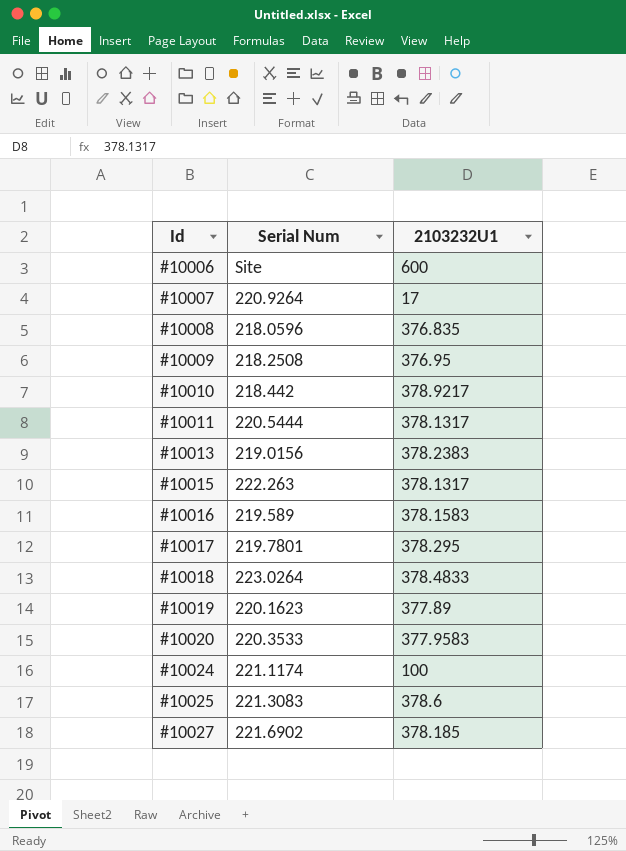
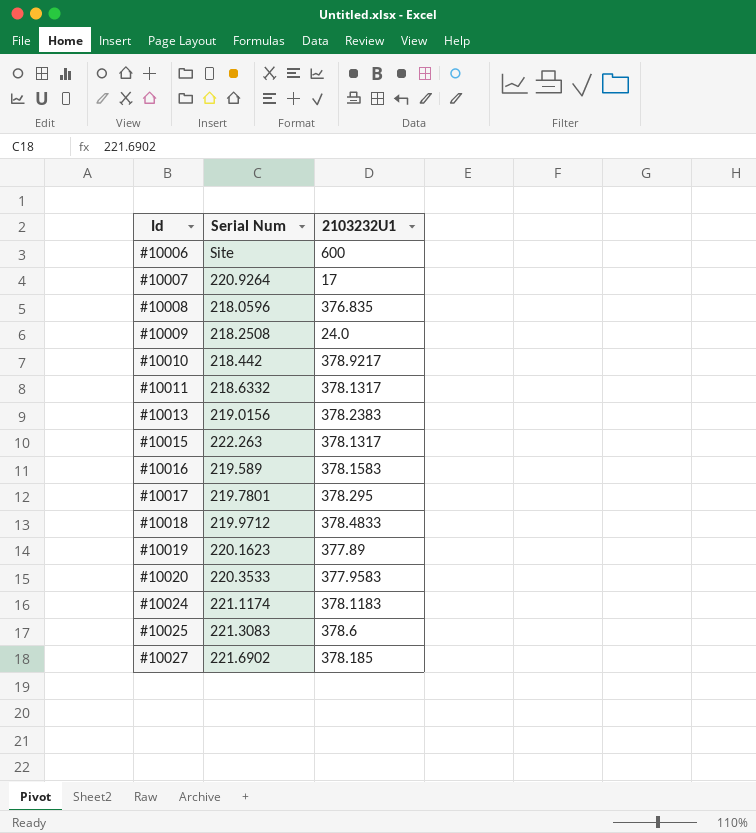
#10009 | 2103232U1: 376.95 -> 24.0
#10011 | Serial Num: 220.5444 -> 218.6332
#10018 | Serial Num: 223.0264 -> 219.9712
#10024 | 2103232U1: 100 -> 378.1183

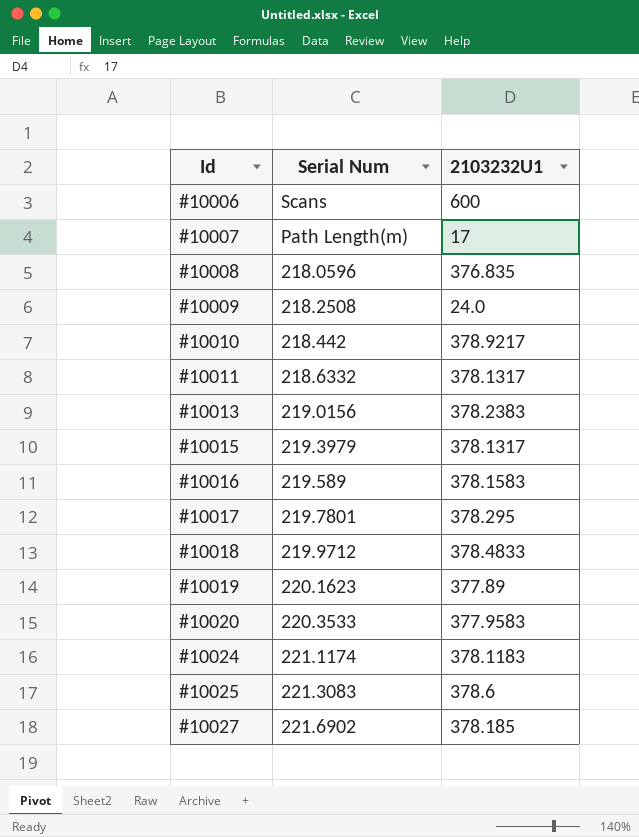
#10006 | Serial Num: Site -> Scans
#10007 | Serial Num: 220.9264 -> Path Length(m)
#10015 | Serial Num: 222.263 -> 219.3979

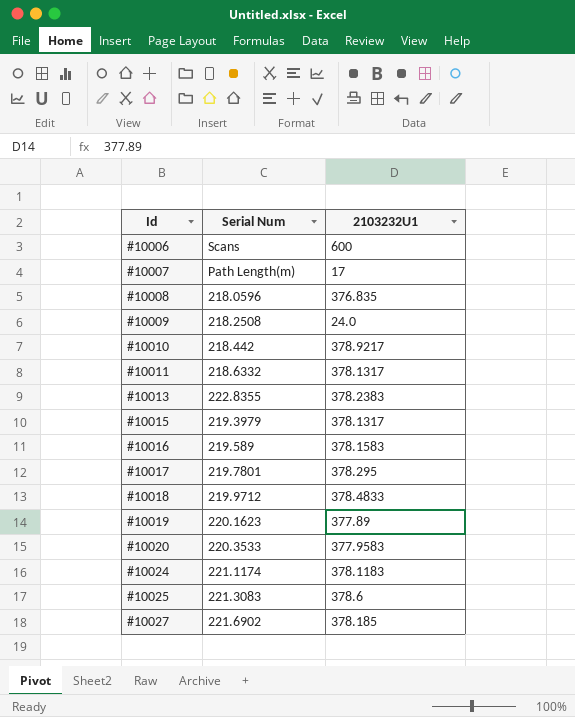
#10013 | Serial Num: 219.0156 -> 222.8355

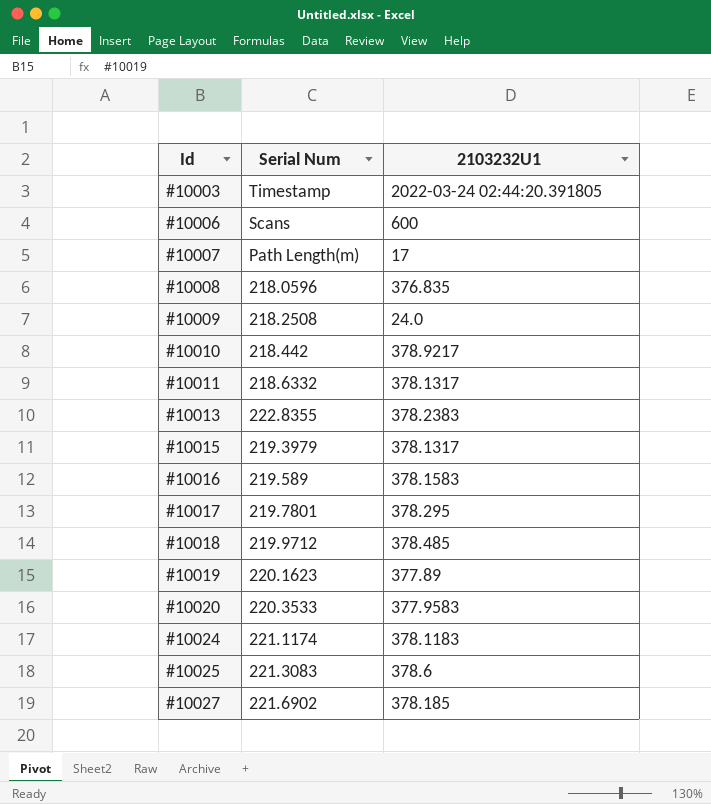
row #10003: none -> Timestamp | 2022-03-24 02:44:20.391805
#10018 | 2103232U1: 378.4833 -> 378.485

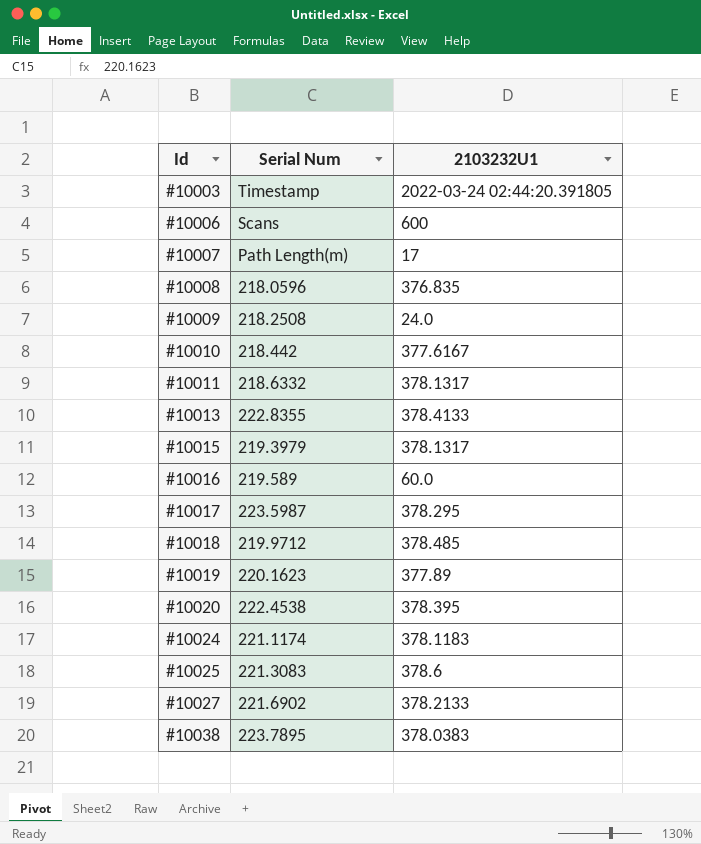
#10010 | 2103232U1: 378.9217 -> 377.6167
#10013 | 2103232U1: 378.2383 -> 378.4133
#10016 | 2103232U1: 378.1583 -> 60.0
#10017 | Serial Num: 219.7801 -> 223.5987
#10020 | Serial Num: 220.3533 -> 222.4538
#10020 | 2103232U1: 377.9583 -> 378.395
#10027 | 2103232U1: 378.185 -> 378.2133
row #10038: none -> 223.7895 | 378.0383

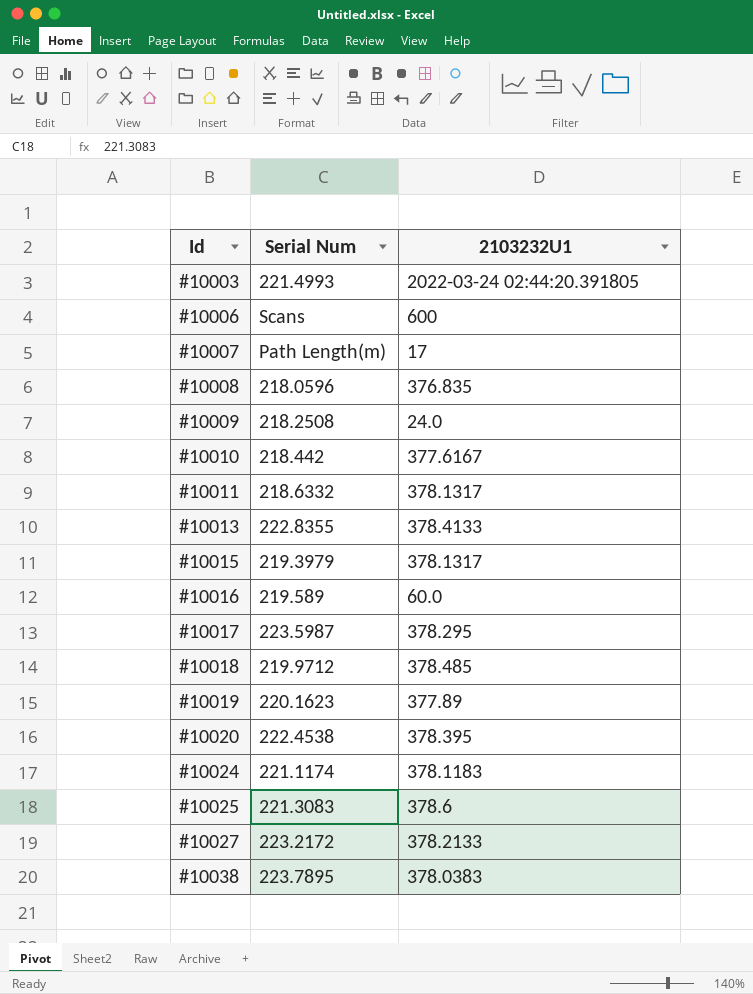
#10003 | Serial Num: Timestamp -> 221.4993
#10027 | Serial Num: 221.6902 -> 223.2172

